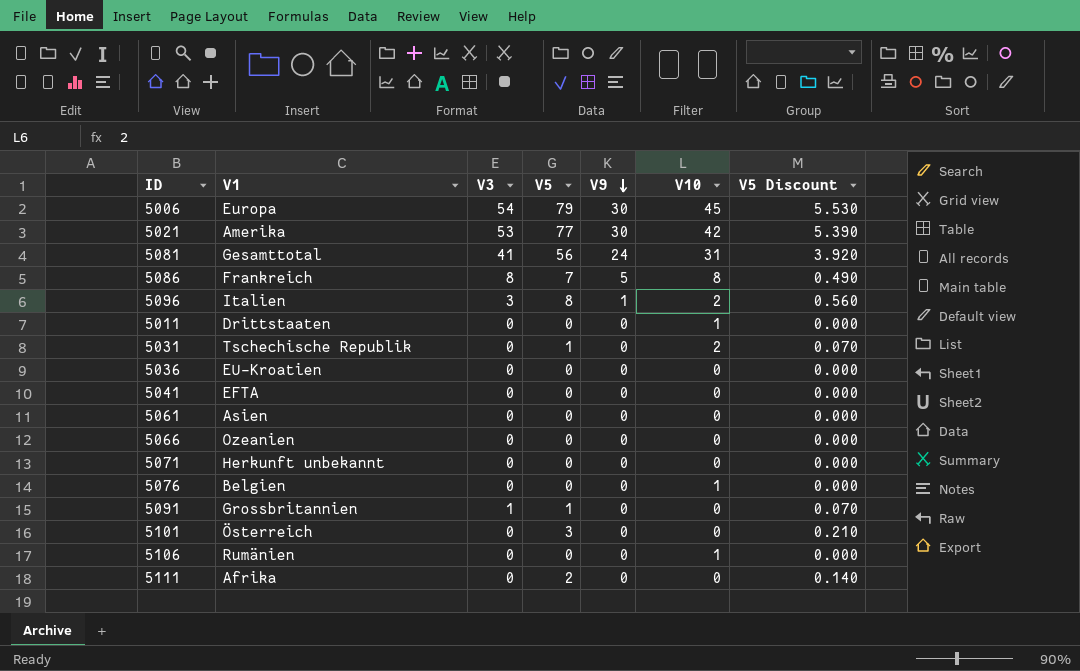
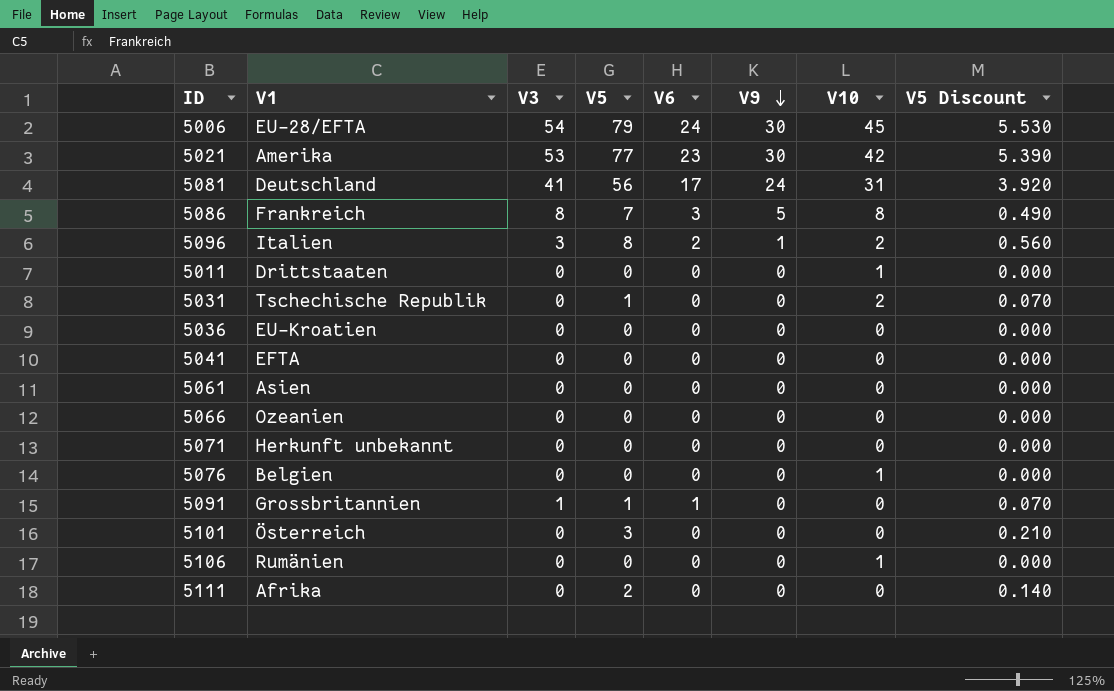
column V6 | position: none -> 5
5006 | V1: Europa -> EU-28/EFTA
5081 | V1: Gesamttotal -> Deutschland

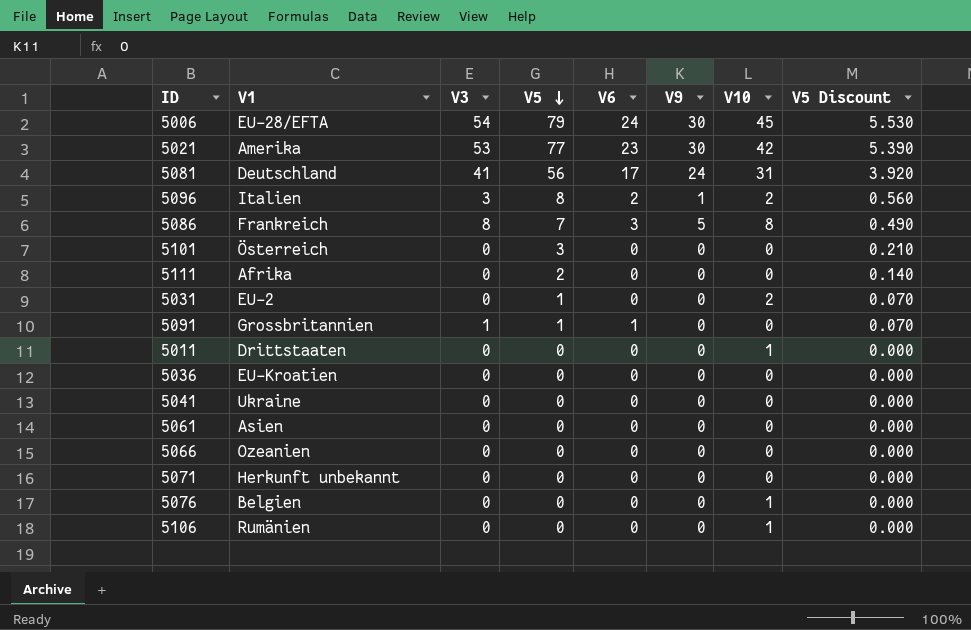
row order: V9 descending -> V5 descending
5031 | V1: Tschechische Republik -> EU-2
5041 | V1: EFTA -> Ukraine

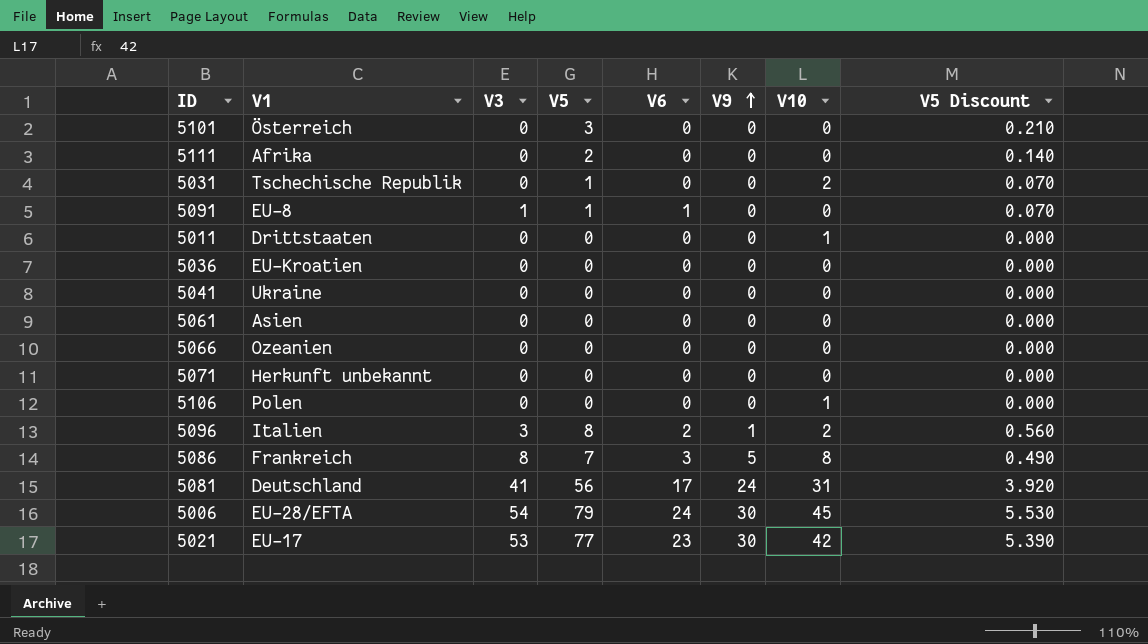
row order: V5 descending -> V9 ascending
row 5076: Belgien | 0 | 0 | 0 | 0 | 1 | 0.000 -> none
5031 | V1: EU-2 -> Tschechische Republik
5091 | V1: Grossbritannien -> EU-8
5106 | V1: Rumänien -> Polen
5021 | V1: Amerika -> EU-17

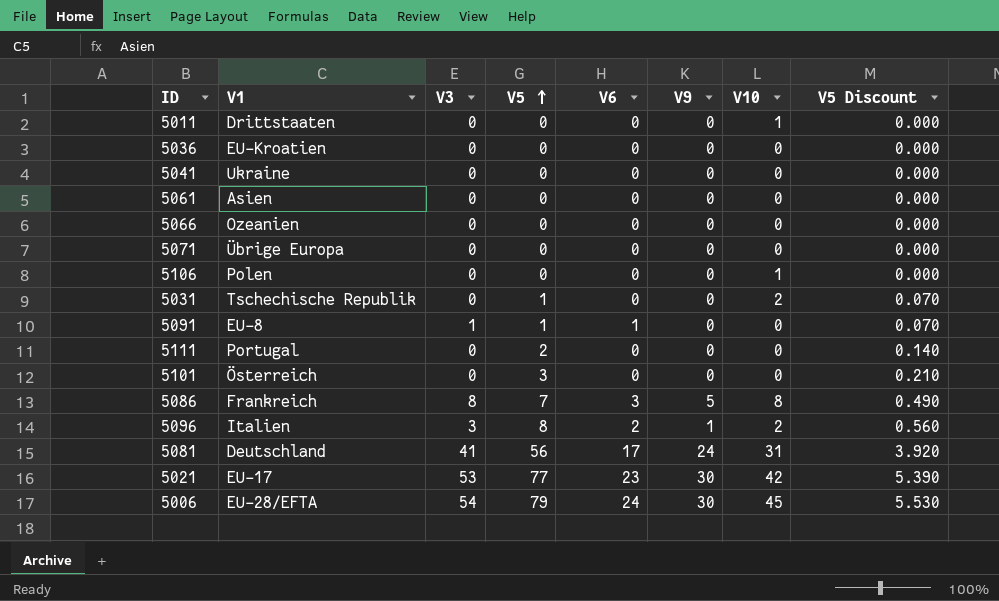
row order: V9 ascending -> V5 ascending
5071 | V1: Herkunft unbekannt -> Übrige Europa
5111 | V1: Afrika -> Portugal

